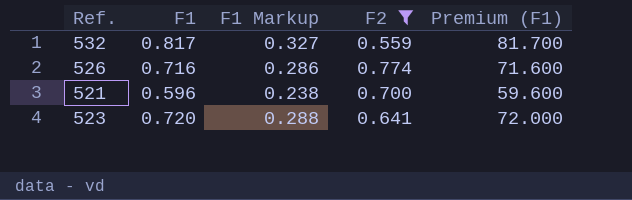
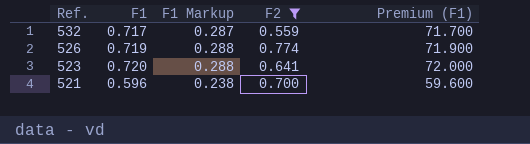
row order: none -> Ref. descending
532 | F1: 0.817 -> 0.717
532 | F1 Markup: 0.327 -> 0.287
532 | Premium (F1): 81.700 -> 71.700
526 | F1: 0.716 -> 0.719
526 | F1 Markup: 0.286 -> 0.288
526 | Premium (F1): 71.600 -> 71.900

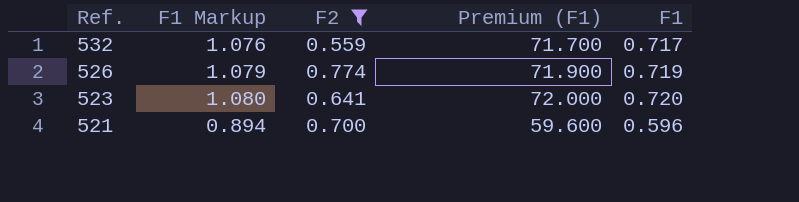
column F1 Markup | formula: [F1] * 0.4 -> [F1] * 1.5
column F1 | position: 2 -> 5

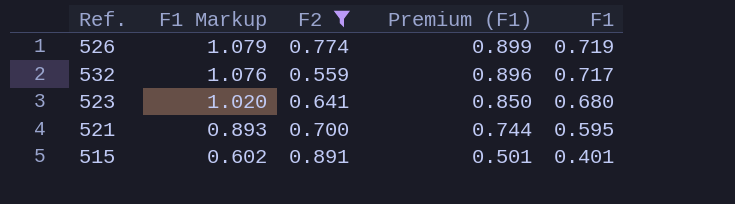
row order: Ref. descending -> F1 Markup descending
column Premium (F1) | formula: [F1] * 100 -> [F1] * 1.25
523 | F1 Markup: 1.080 -> 1.020
523 | F1: 0.720 -> 0.680
521 | F1 Markup: 0.894 -> 0.893
521 | F1: 0.596 -> 0.595
row 515: none -> 0.602 | 0.891 | 0.501 | 0.401

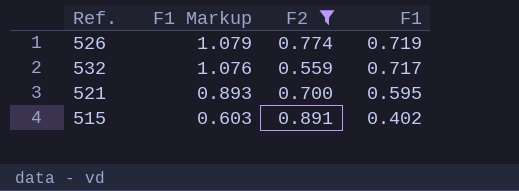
column Premium (F1) | formula: [F1] * 1.25 -> none
row 523: 1.020 | 0.641 | 0.850 | 0.680 -> none
515 | F1 Markup: 0.602 -> 0.603
515 | F1: 0.401 -> 0.402

